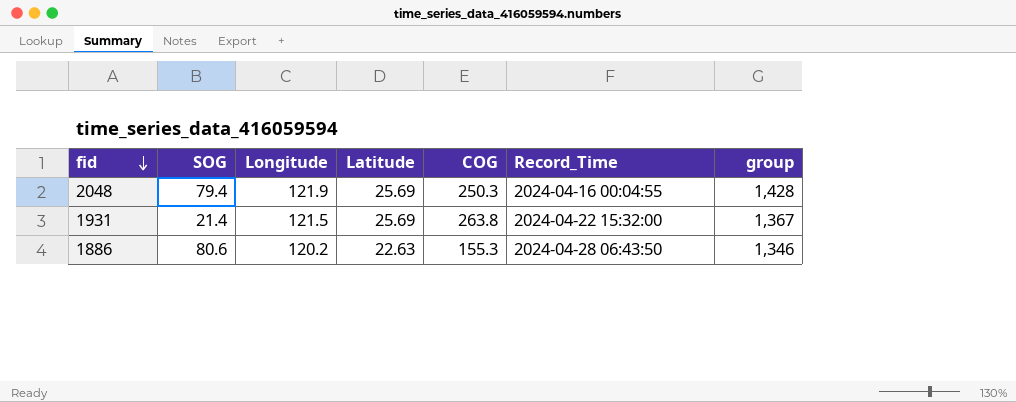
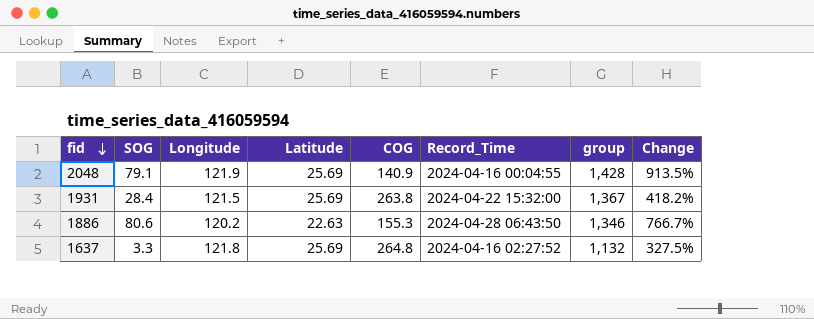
column Change | formula: none -> ([group] - [COG]) / [COG]
2048 | SOG: 79.4 -> 79.1
2048 | COG: 250.3 -> 140.9
1931 | SOG: 21.4 -> 28.4
row 1637: none -> 3.3 | 121.8 | 25.69 | 264.8 | 2024-04-16 02:27:52 | 1,132 | 327.5%

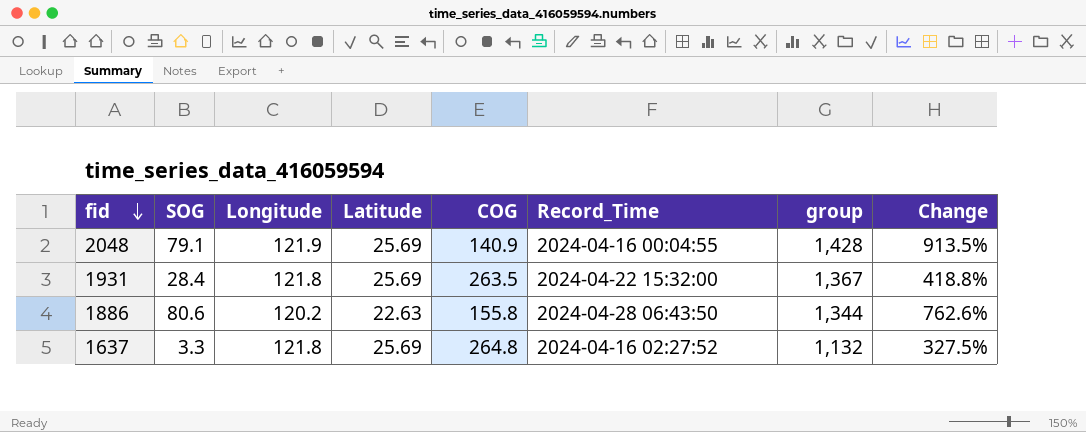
1931 | Longitude: 121.5 -> 121.8
1931 | COG: 263.8 -> 263.5
1931 | Change: 418.2% -> 418.8%
1886 | COG: 155.3 -> 155.8
1886 | group: 1,346 -> 1,344
1886 | Change: 766.7% -> 762.6%

